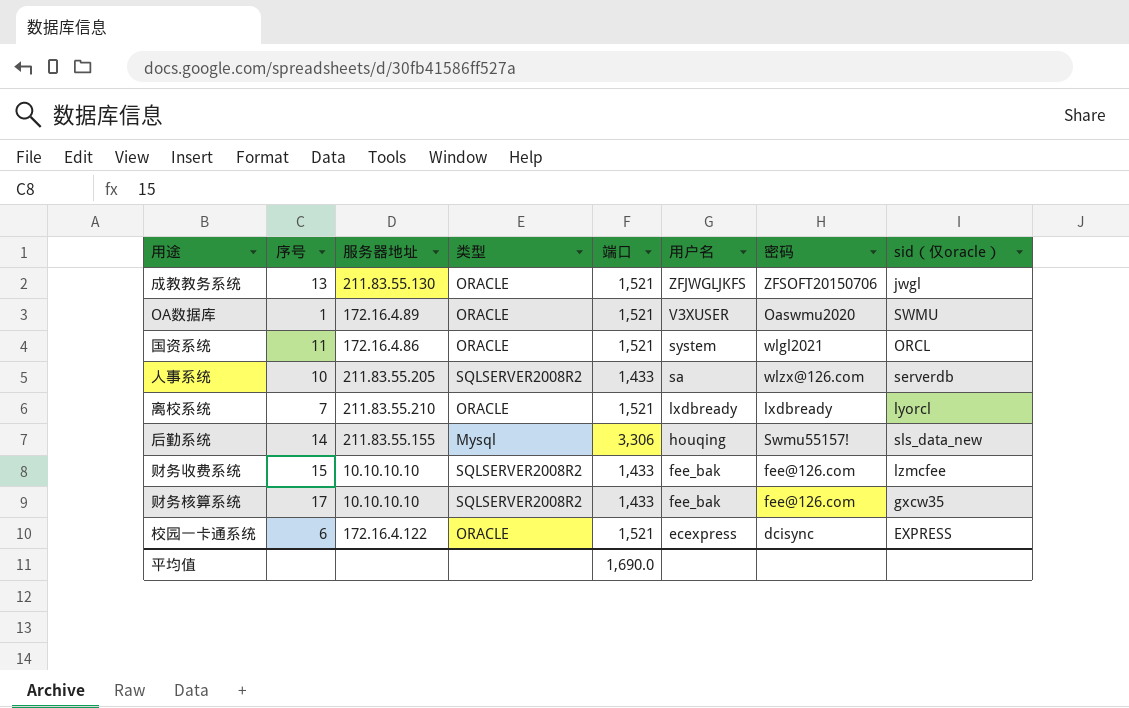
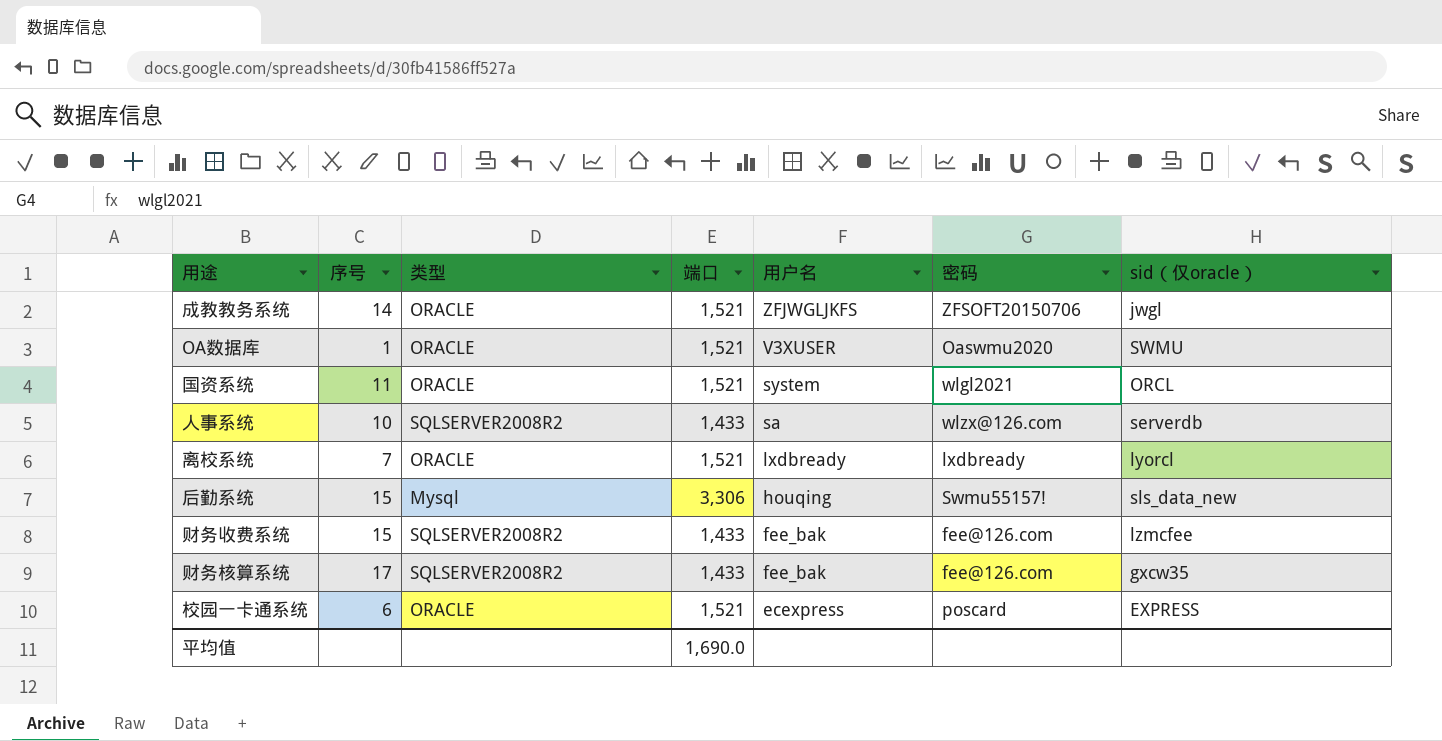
column 服务器地址 | position: 3 -> none
成教教务系统 | 序号: 13 -> 14
后勤系统 | 序号: 14 -> 15
校园一卡通系统 | 密码: dcisync -> poscard

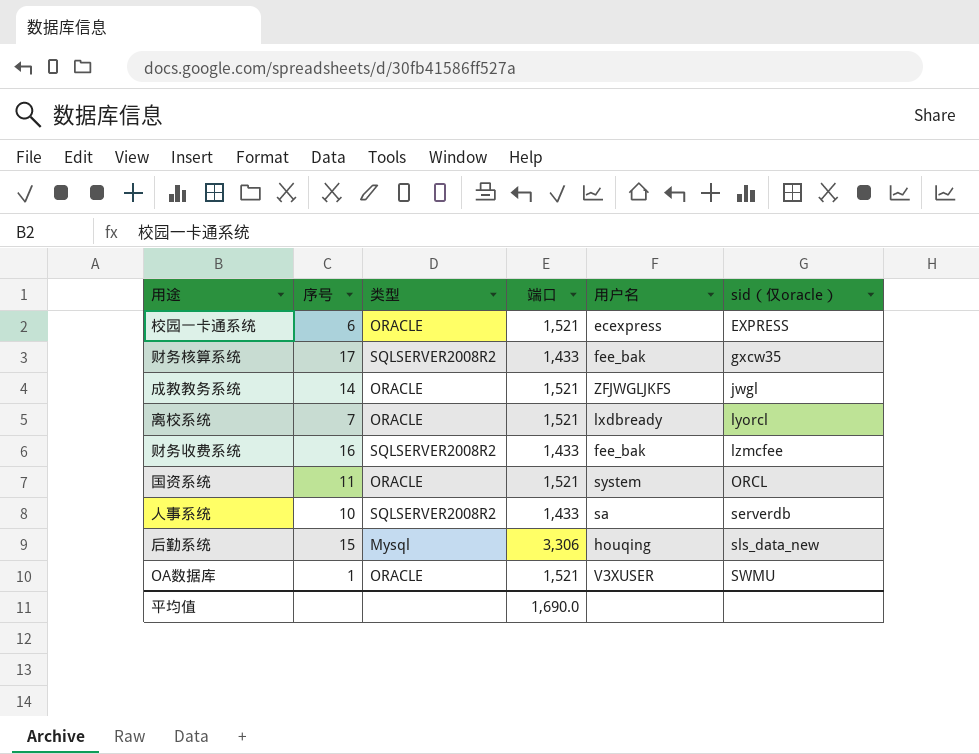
row order: 用户名 descending -> sid（仅oracle） ascending
column 密码 | position: 6 -> none
财务收费系统 | 序号: 15 -> 16

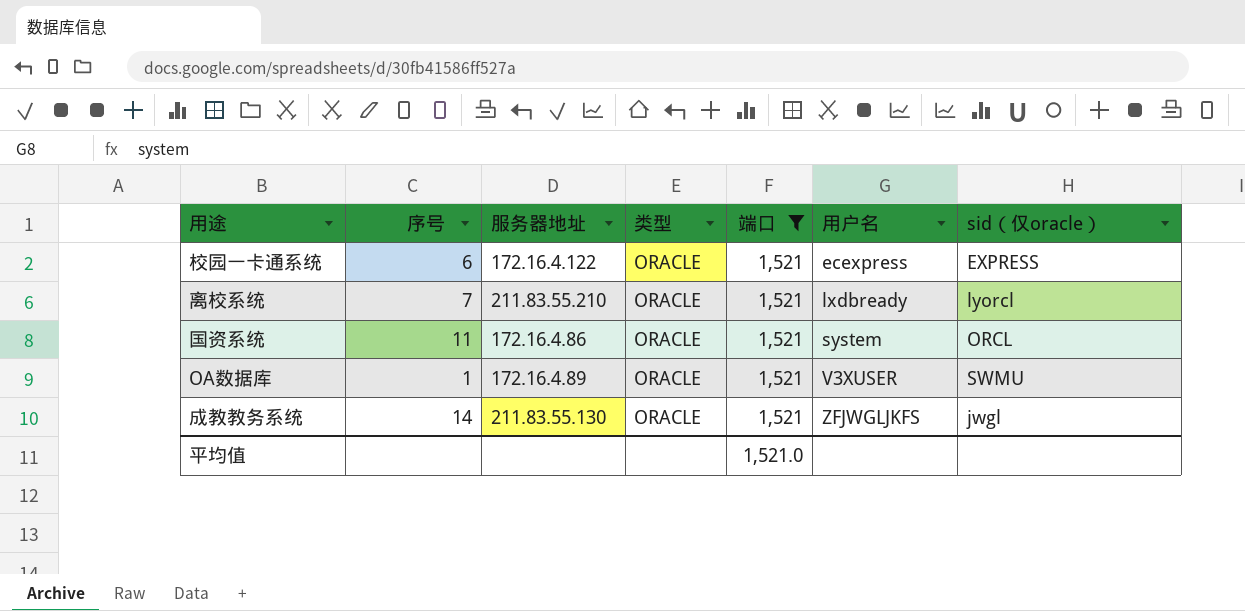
filter: none -> 端口 = 1,521
row order: sid（仅oracle） ascending -> 用户名 ascending
column 服务器地址 | position: none -> 3
平均值 | 端口: 1,690.0 -> 1,521.0

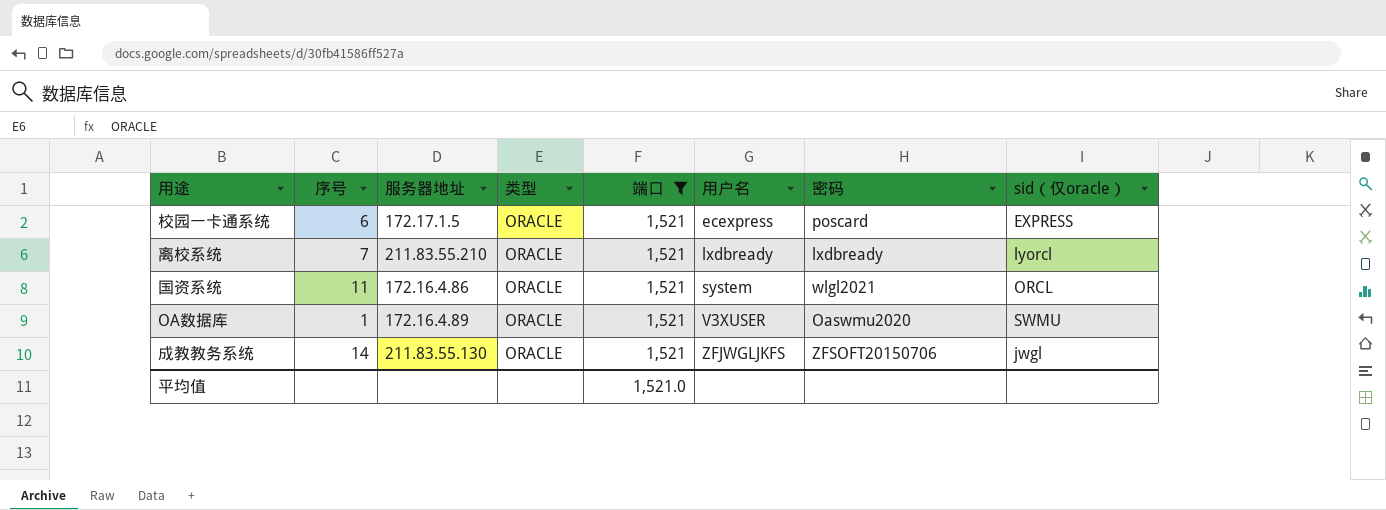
column 密码 | position: none -> 7
校园一卡通系统 | 服务器地址: 172.16.4.122 -> 172.17.1.5

